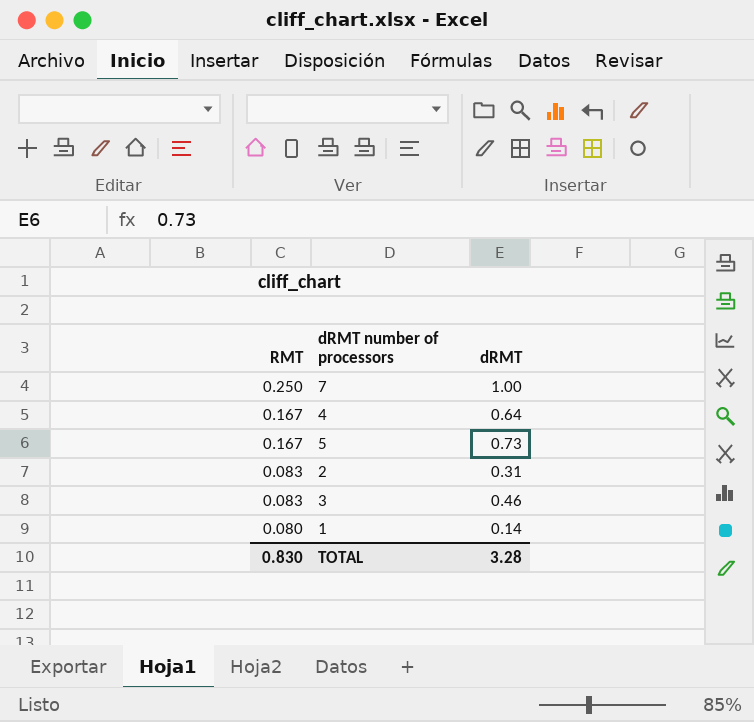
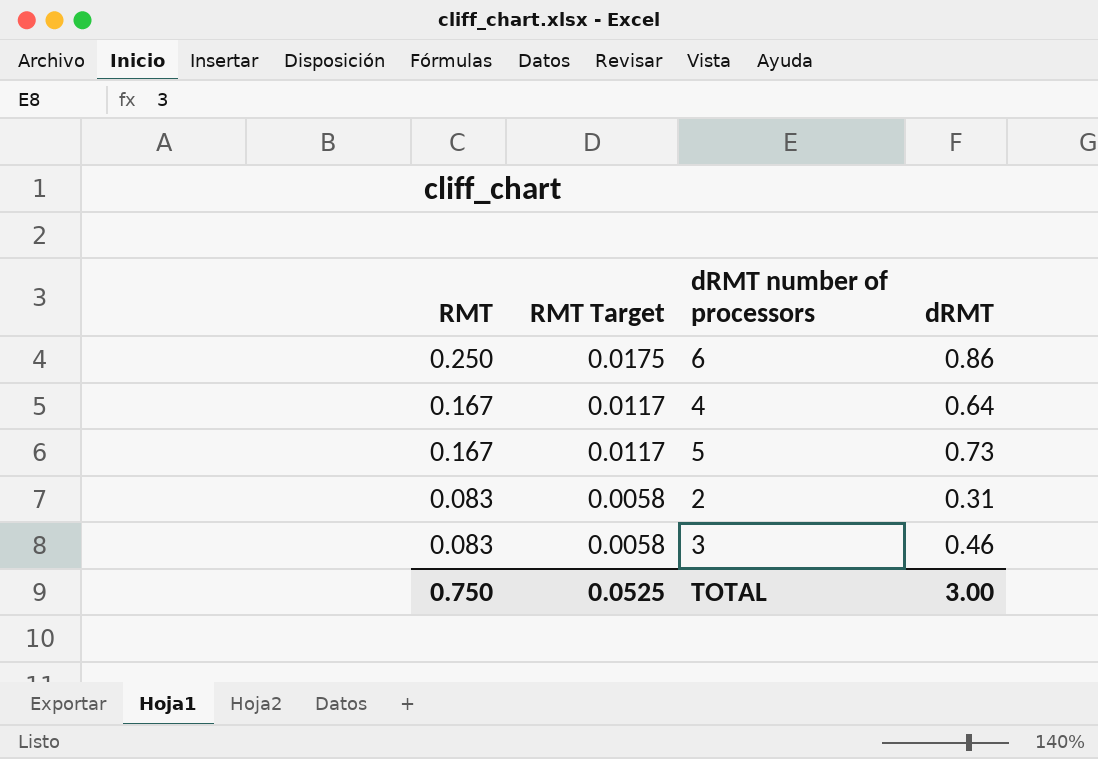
column RMT Target | formula: none -> [RMT] * 0.07
row 7: 0.250 | 1.00 -> none
row 1: 0.080 | 0.14 -> none
row 6: none -> 0.250 | 0.0175 | 0.86
TOTAL | RMT: 0.830 -> 0.750
TOTAL | dRMT: 3.28 -> 3.00

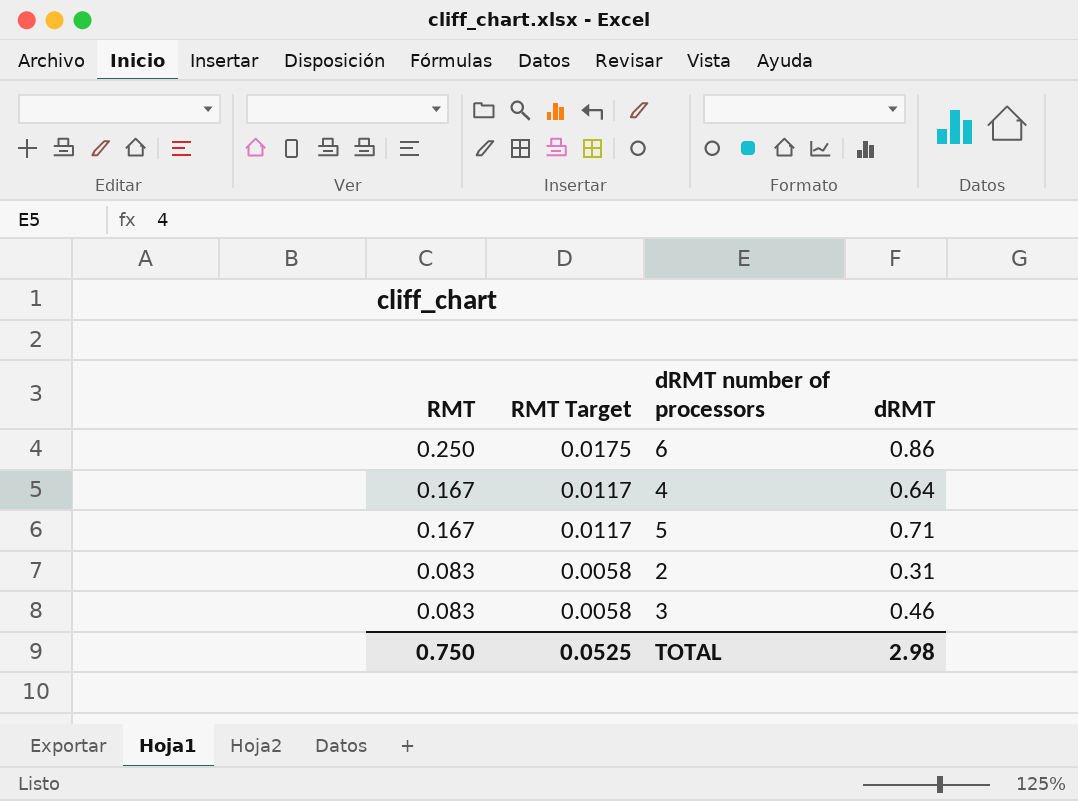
5 | dRMT: 0.73 -> 0.71
TOTAL | dRMT: 3.00 -> 2.98

